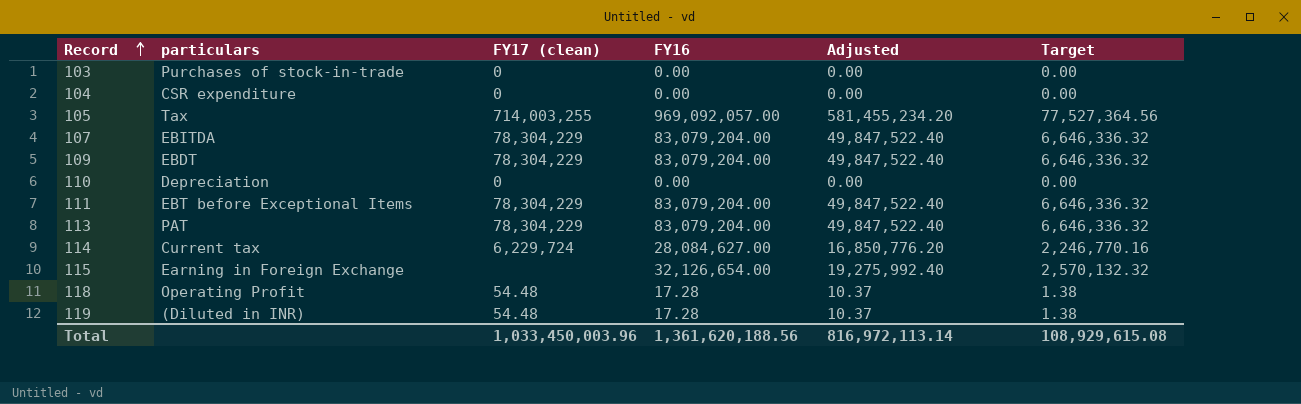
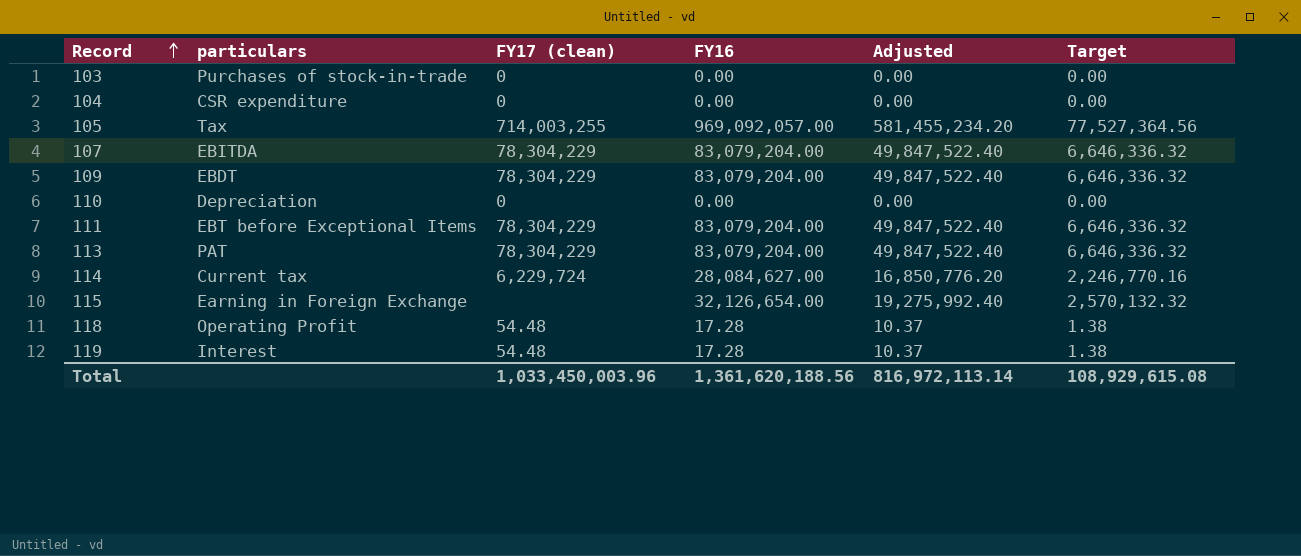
119 | particulars: (Diluted in INR) -> Interest

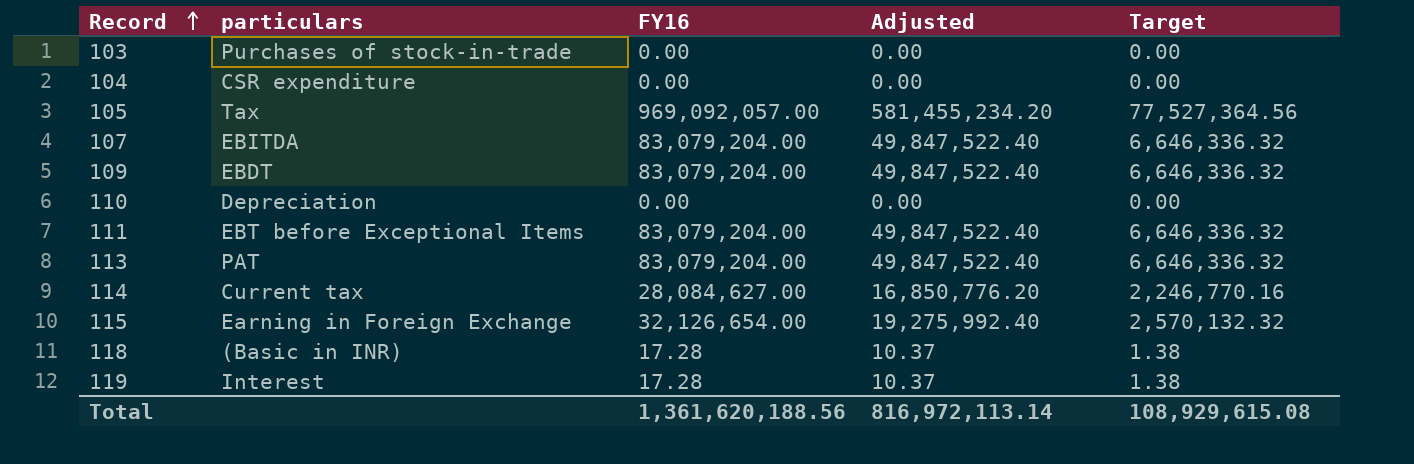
column FY17 (clean) | position: 3 -> none
118 | particulars: Operating Profit -> (Basic in INR)

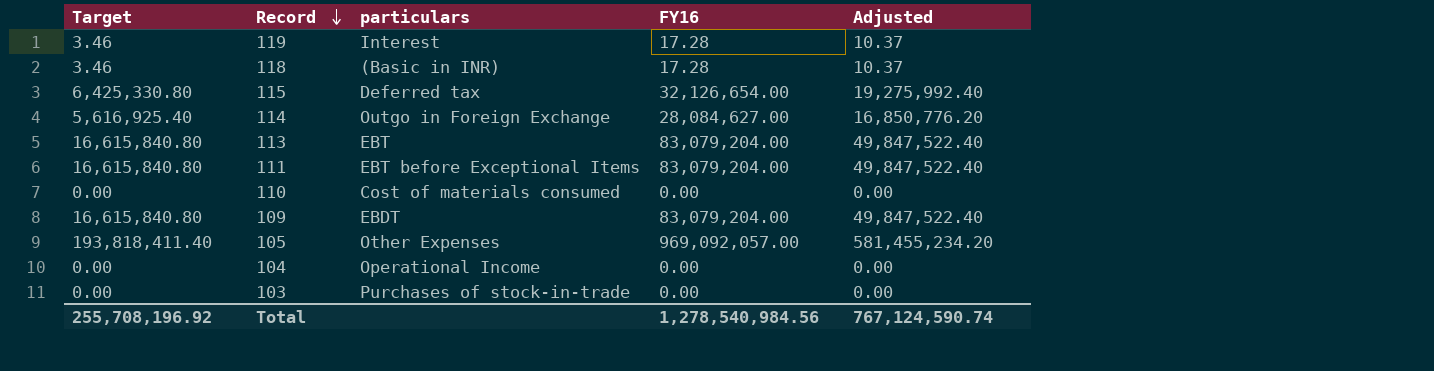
row order: Record ascending -> Record descending
column Target | formula: [FY16] * 0.08 -> [FY16] * 0.2
column Target | position: 5 -> 1
row 107: EBITDA | 83,079,204.00 | 49,847,522.40 | 6,646,336.32 -> none
115 | particulars: Earning in Foreign Exchange -> Deferred tax
114 | particulars: Current tax -> Outgo in Foreign Exchange
113 | particulars: PAT -> EBT
110 | particulars: Depreciation -> Cost of materials consumed
105 | particulars: Tax -> Other Expenses
104 | particulars: CSR expenditure -> Operational Income
Total | Target: 108,929,615.08 -> 255,708,196.92
Total | FY16: 1,361,620,188.56 -> 1,278,540,984.56
Total | Adjusted: 816,972,113.14 -> 767,124,590.74

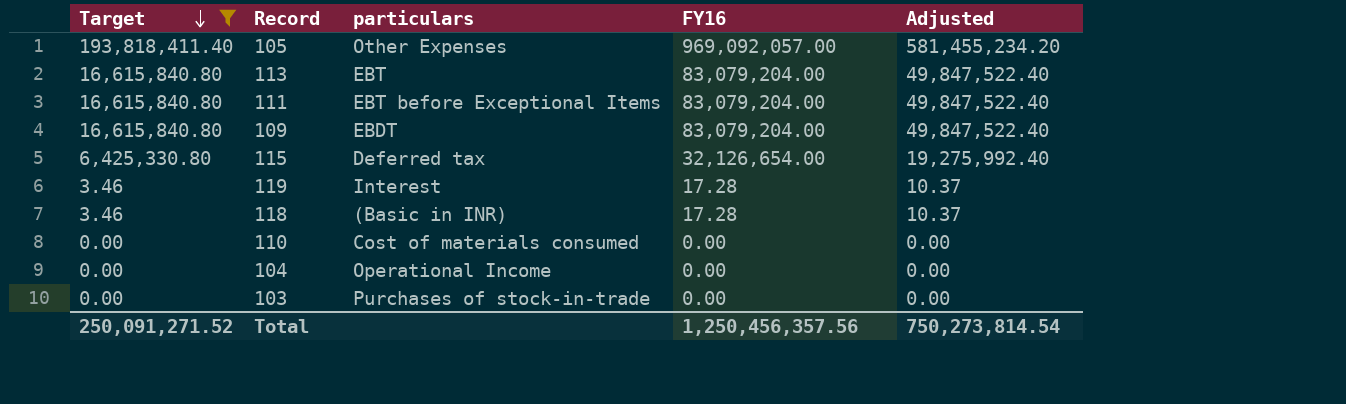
filter: none -> Target != 5,616,925.40
row order: Record descending -> Target descending
Total | Target: 255,708,196.92 -> 250,091,271.52
Total | FY16: 1,278,540,984.56 -> 1,250,456,357.56
Total | Adjusted: 767,124,590.74 -> 750,273,814.54

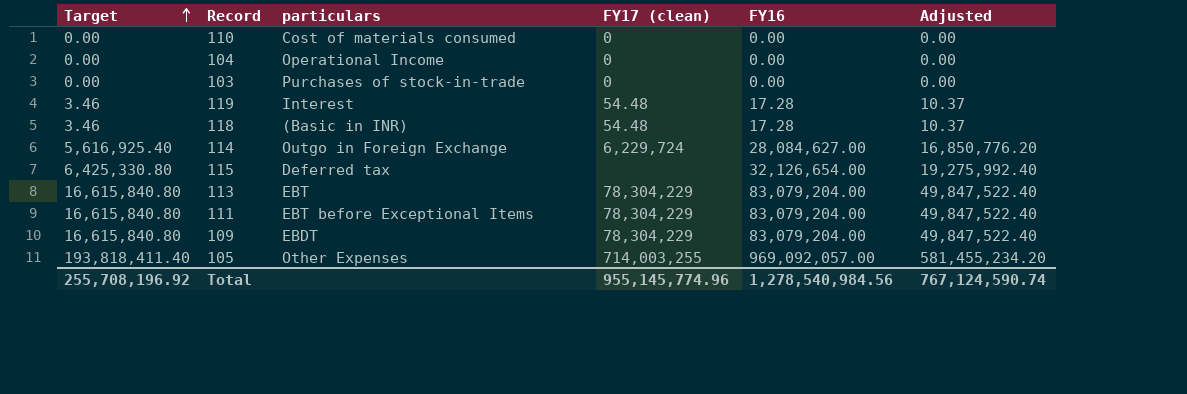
filter: Target != 5,616,925.40 -> none
row order: Target descending -> Target ascending
column FY17 (clean) | position: none -> 4
Total | Target: 250,091,271.52 -> 255,708,196.92
Total | FY16: 1,250,456,357.56 -> 1,278,540,984.56
Total | Adjusted: 750,273,814.54 -> 767,124,590.74

